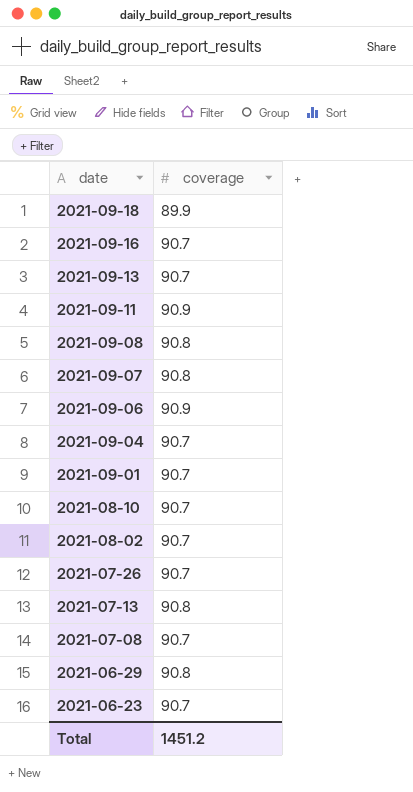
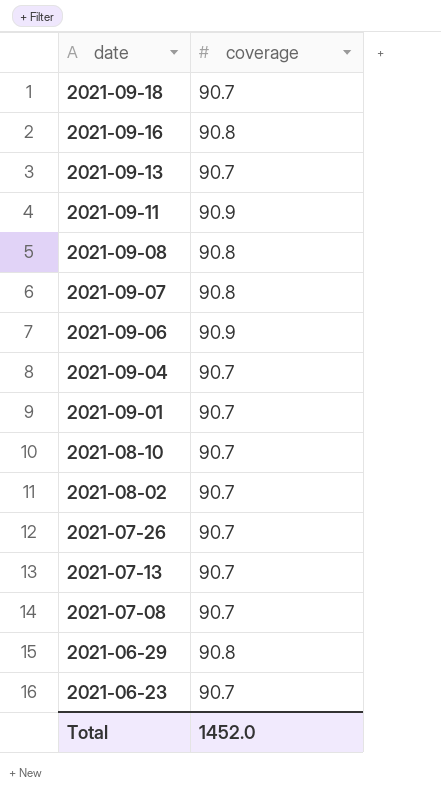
2021-09-18 | coverage: 89.9 -> 90.7
2021-09-16 | coverage: 90.7 -> 90.8
2021-07-13 | coverage: 90.8 -> 90.7
Total | coverage: 1451.2 -> 1452.0

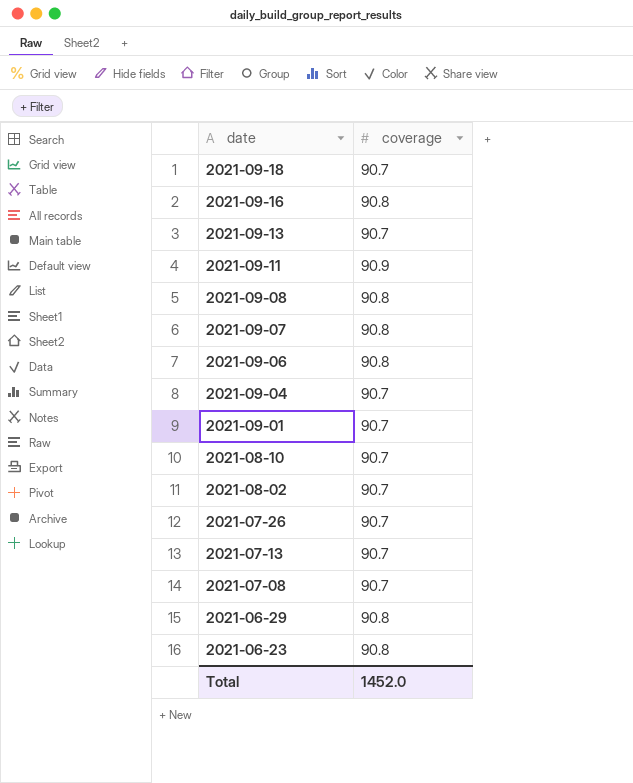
2021-09-06 | coverage: 90.9 -> 90.8
2021-06-23 | coverage: 90.7 -> 90.8

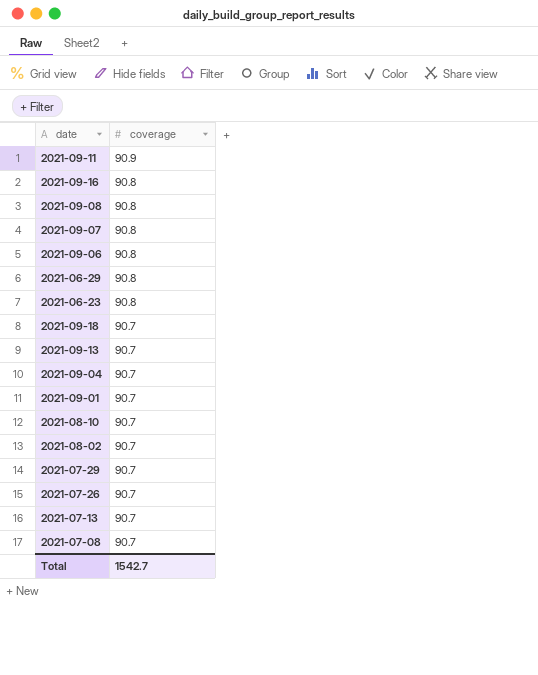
row order: date descending -> coverage descending
row 2021-07-29: none -> 90.7
Total | coverage: 1452.0 -> 1542.7

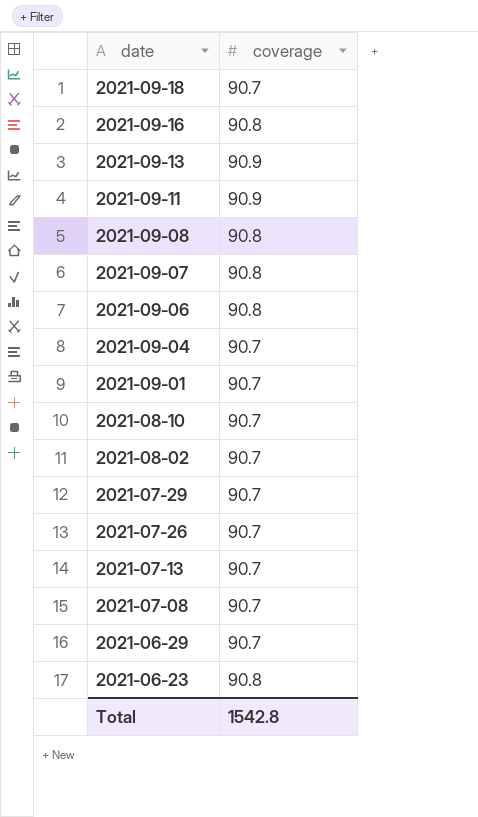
row order: coverage descending -> date descending
2021-09-13 | coverage: 90.7 -> 90.9
2021-06-29 | coverage: 90.8 -> 90.7
Total | coverage: 1542.7 -> 1542.8

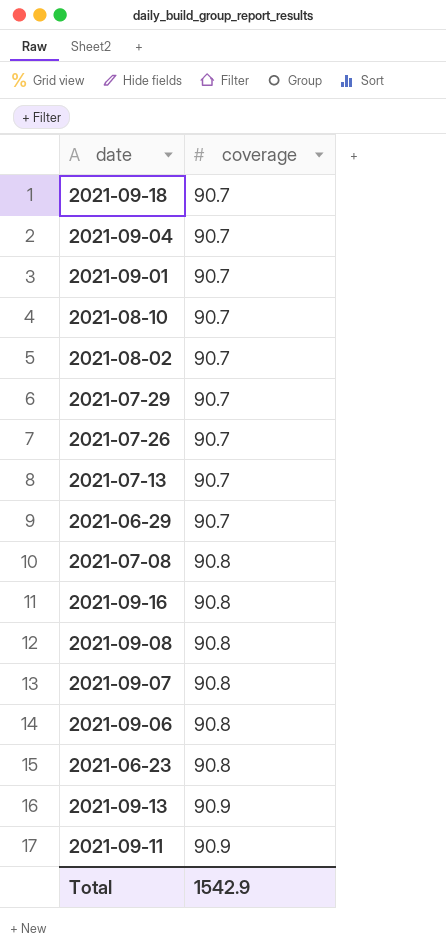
row order: date descending -> coverage ascending
2021-07-08 | coverage: 90.7 -> 90.8
Total | coverage: 1542.8 -> 1542.9

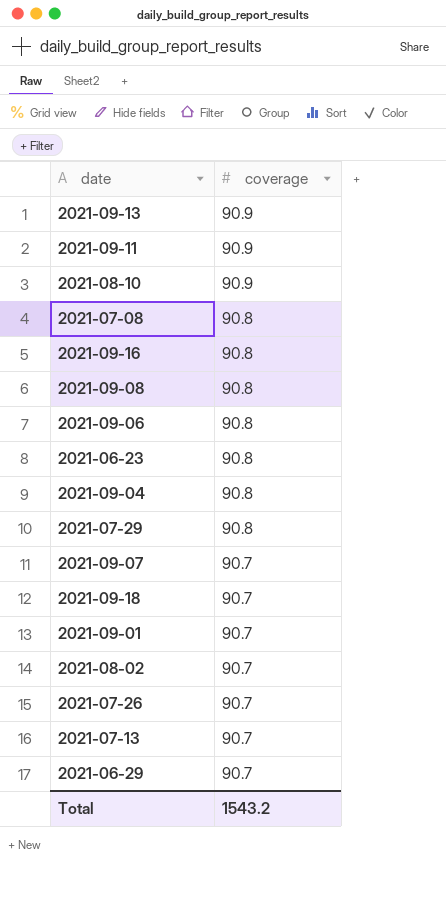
row order: coverage ascending -> coverage descending
2021-08-10 | coverage: 90.7 -> 90.9
2021-09-04 | coverage: 90.7 -> 90.8
2021-07-29 | coverage: 90.7 -> 90.8
2021-09-07 | coverage: 90.8 -> 90.7
Total | coverage: 1542.9 -> 1543.2

